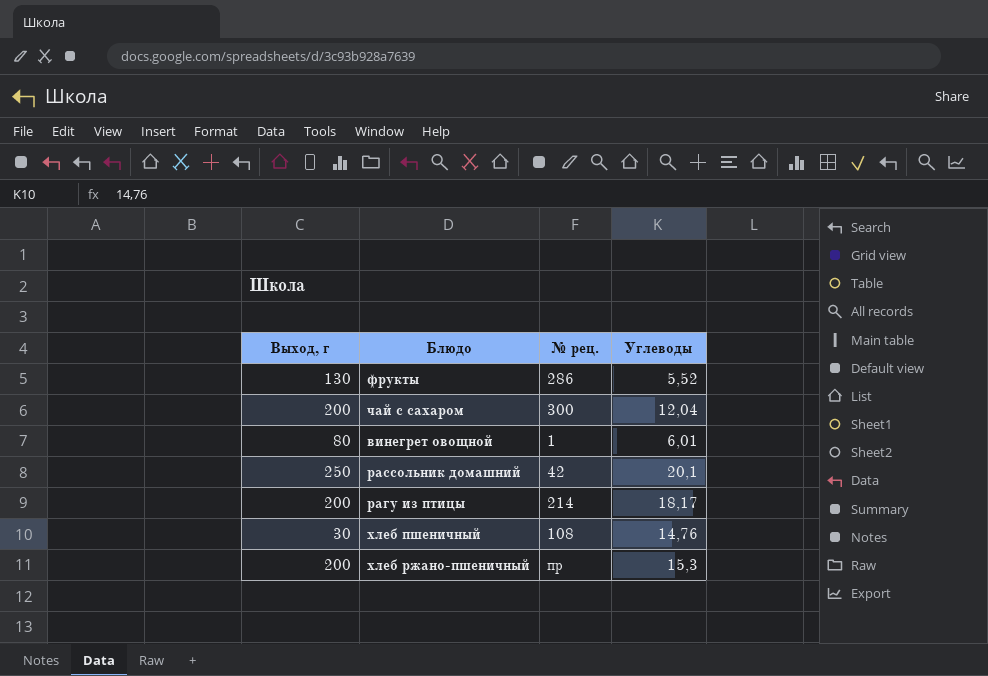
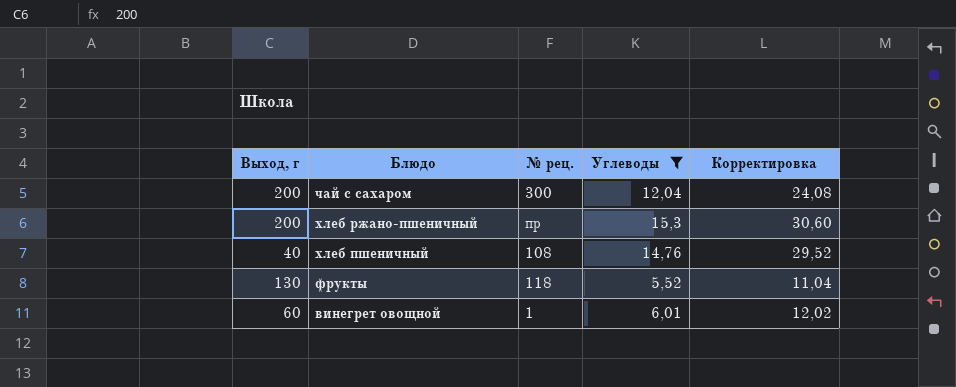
filter: none -> Углеводы <= 15,3
row order: none -> Блюдо descending
column Корректировка | formula: none -> [Углеводы] * 2
хлеб пшеничный | Выход, г: 30 -> 40
фрукты | № рец.: 286 -> 118
винегрет овощной | Выход, г: 80 -> 60

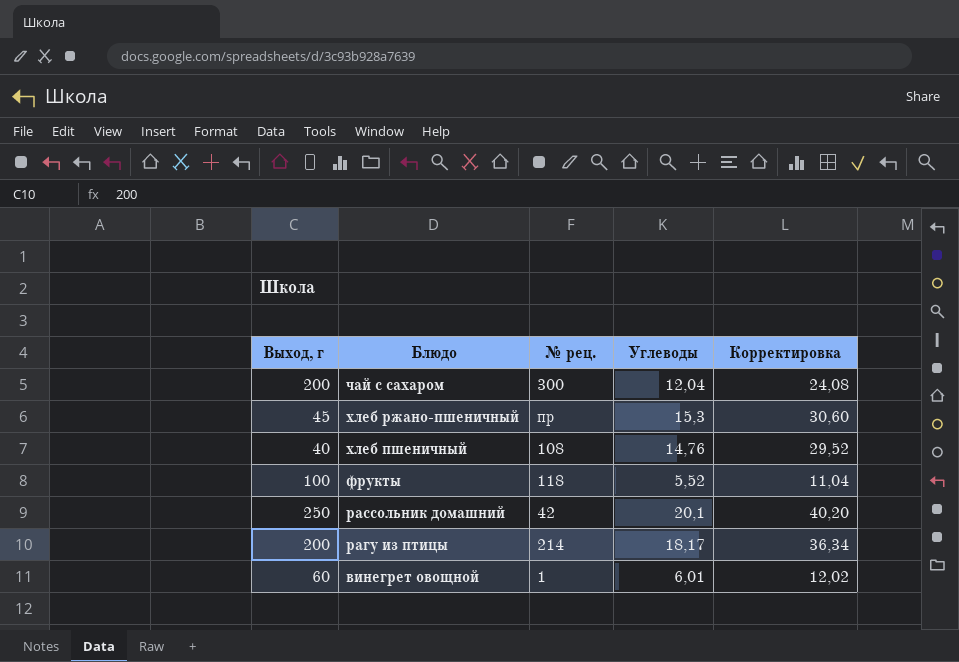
filter: Углеводы <= 15,3 -> none
хлеб ржано-пшеничный | Выход, г: 200 -> 45
фрукты | Выход, г: 130 -> 100

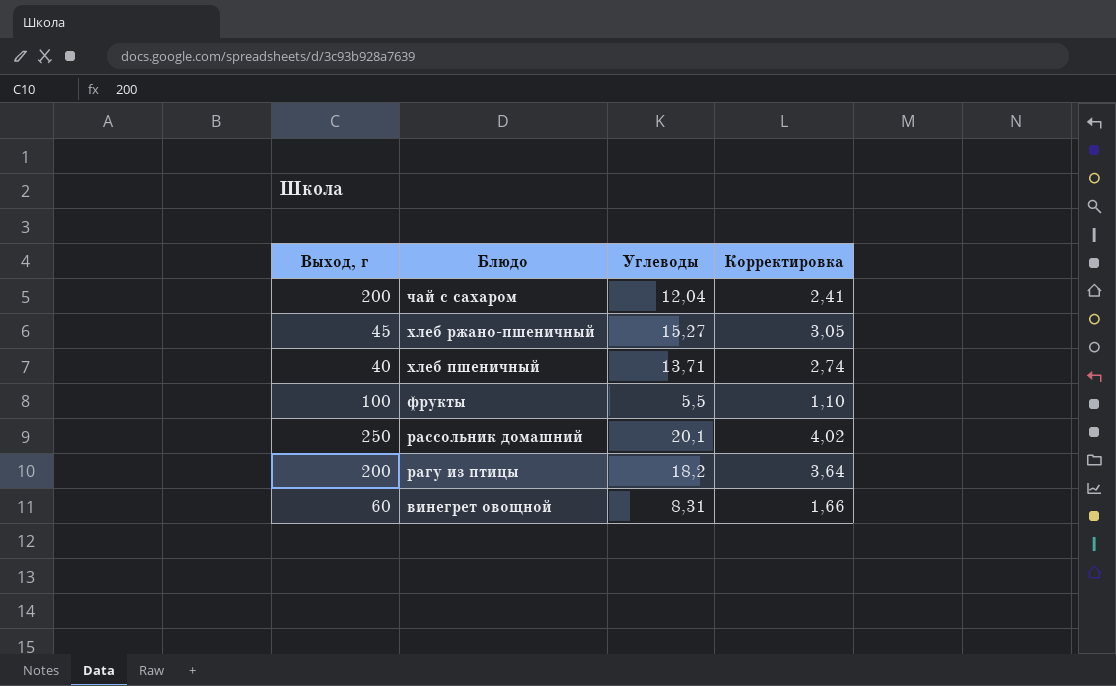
column № рец. | position: 3 -> none
column Корректировка | formula: [Углеводы] * 2 -> [Углеводы] * 0,2
хлеб ржано-пшеничный | Углеводы: 15,3 -> 15,27
хлеб пшеничный | Углеводы: 14,76 -> 13,71
фрукты | Углеводы: 5,52 -> 5,5
рагу из птицы | Углеводы: 18,17 -> 18,2
винегрет овощной | Углеводы: 6,01 -> 8,31

